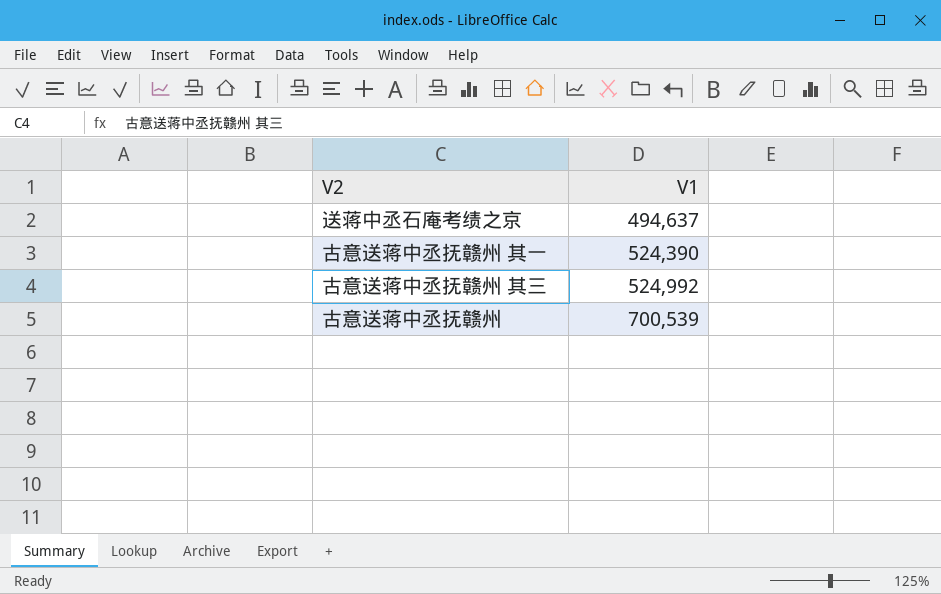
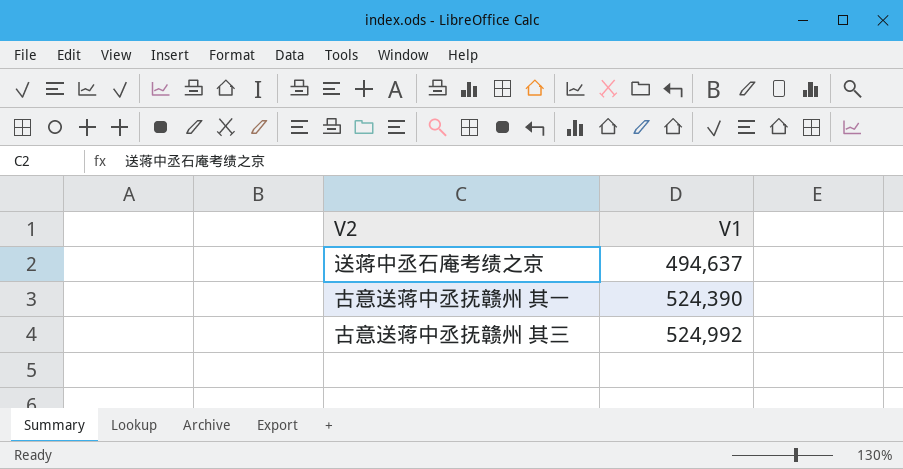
row 古意送蒋中丞抚赣州: 700,539 -> none

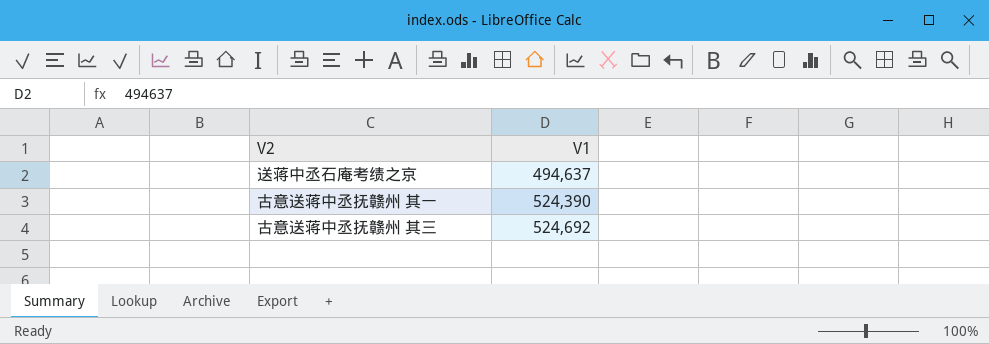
古意送蒋中丞抚赣州 其三 | V1: 524,992 -> 524,692

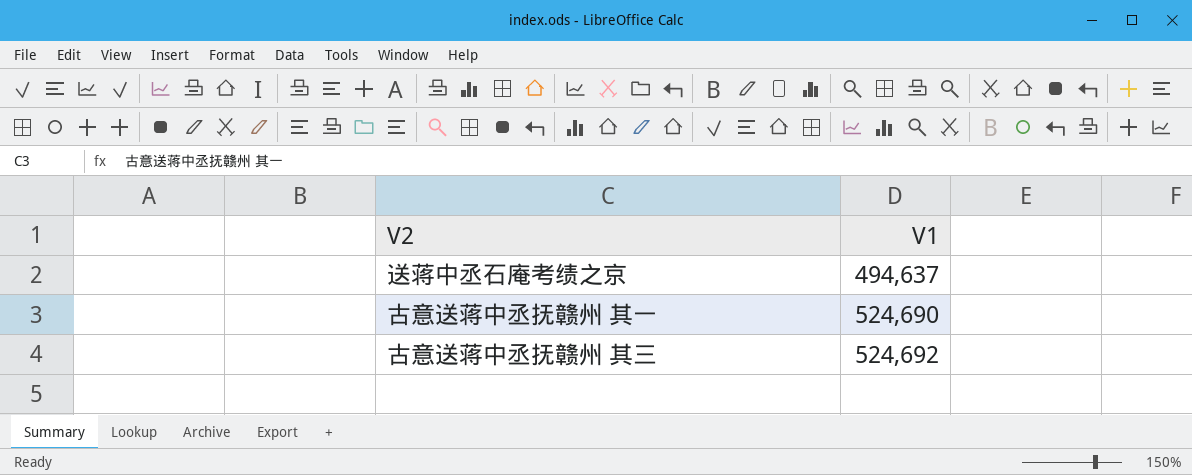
古意送蒋中丞抚赣州 其一 | V1: 524,390 -> 524,690

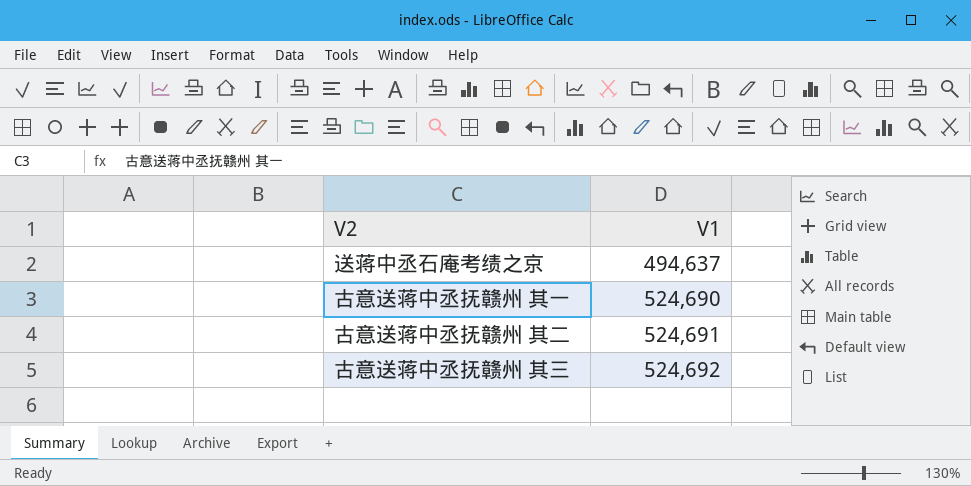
row 古意送蒋中丞抚赣州 其二: none -> 524,691

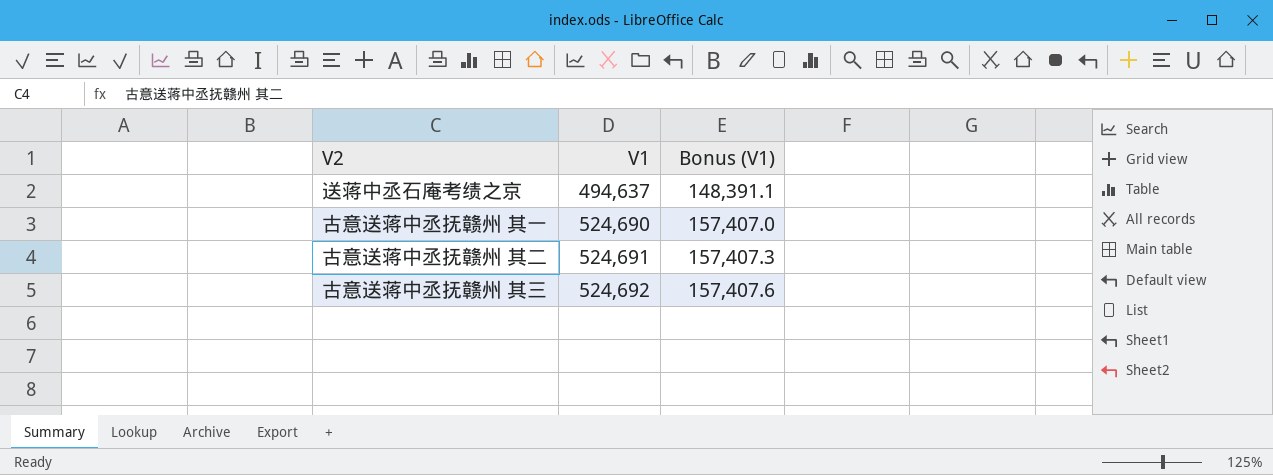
column Bonus (V1) | formula: none -> [V1] * 0.3

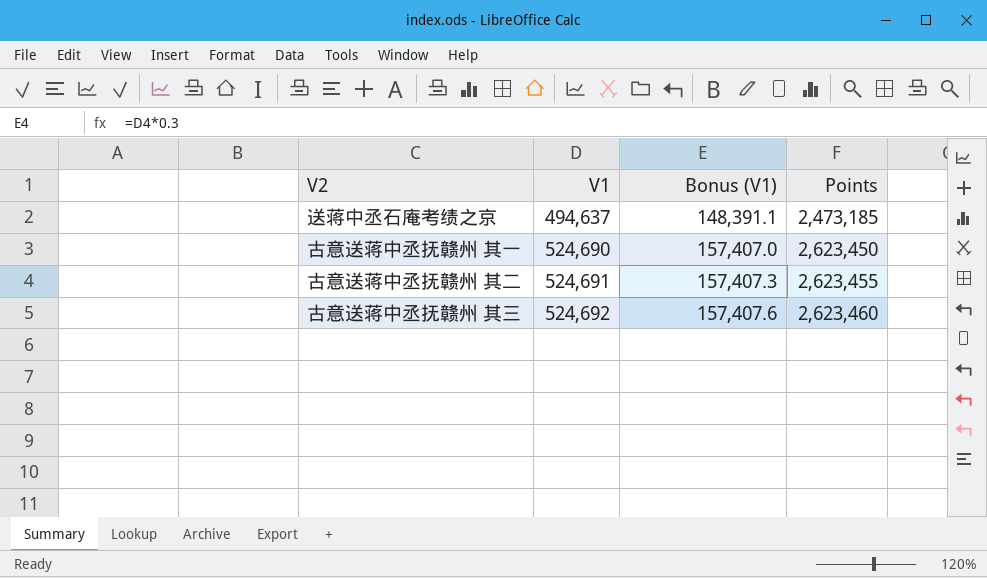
column Points | formula: none -> [V1] * 5

